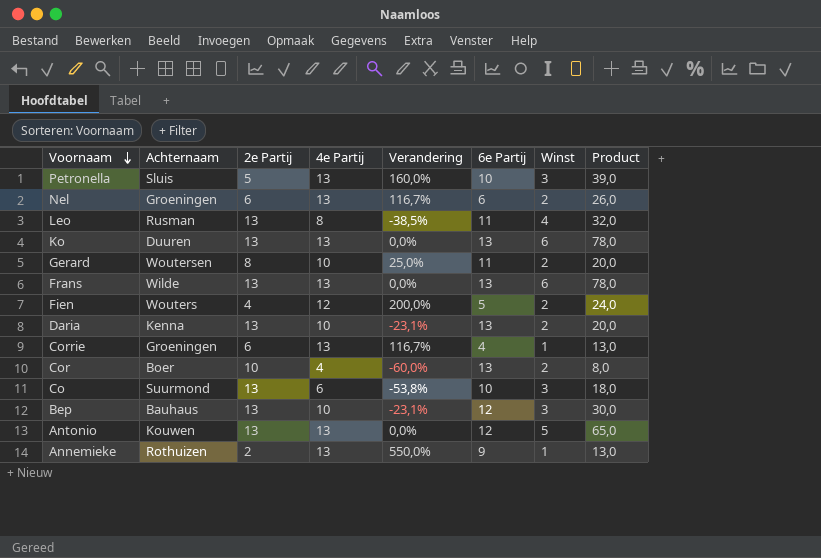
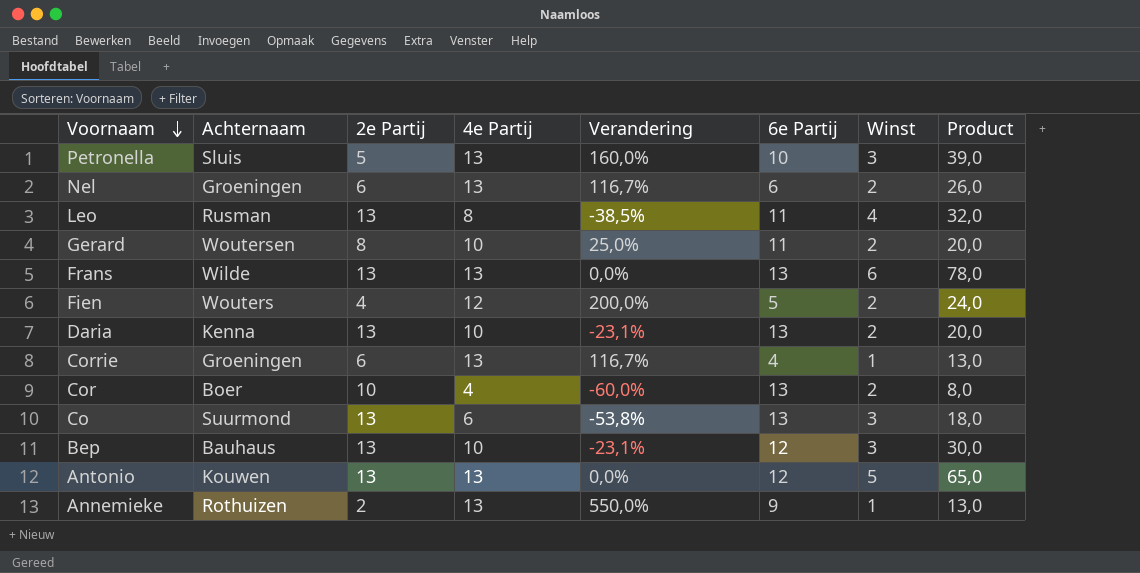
row Ko: Duuren | 13 | 13 | 0,0% | 13 | 6 | 78,0 -> none
Co | 6e Partij: 10 -> 13

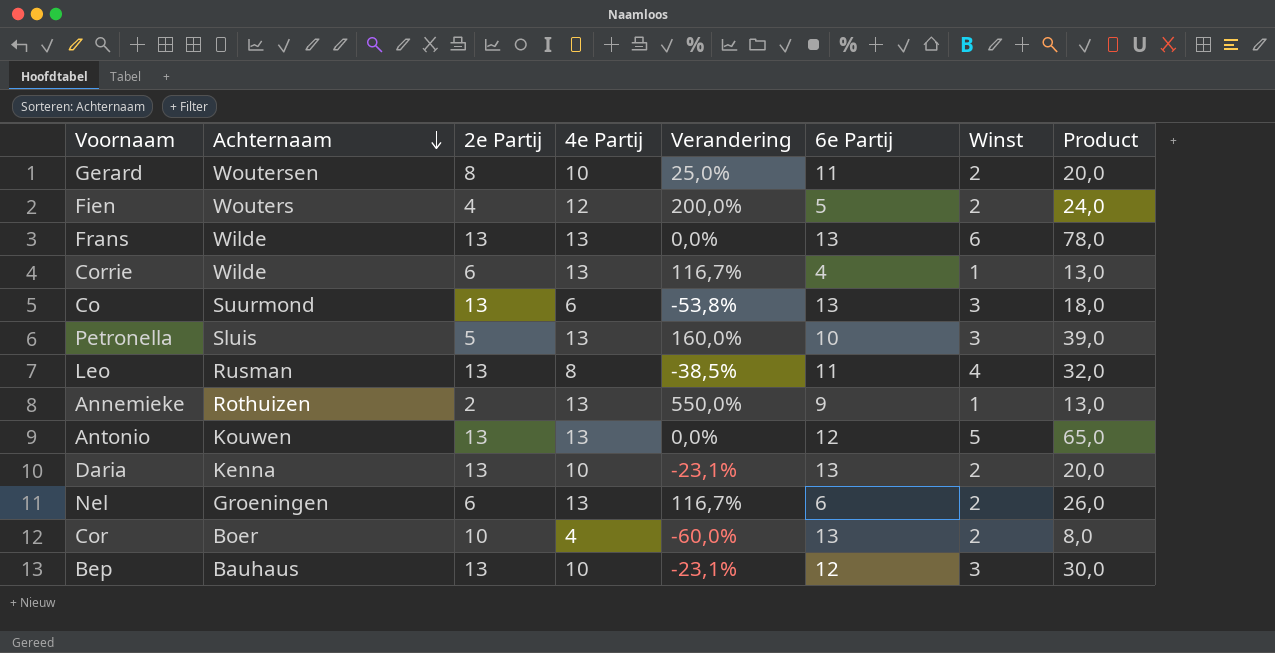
row order: Voornaam descending -> Achternaam descending
Corrie | Achternaam: Groeningen -> Wilde

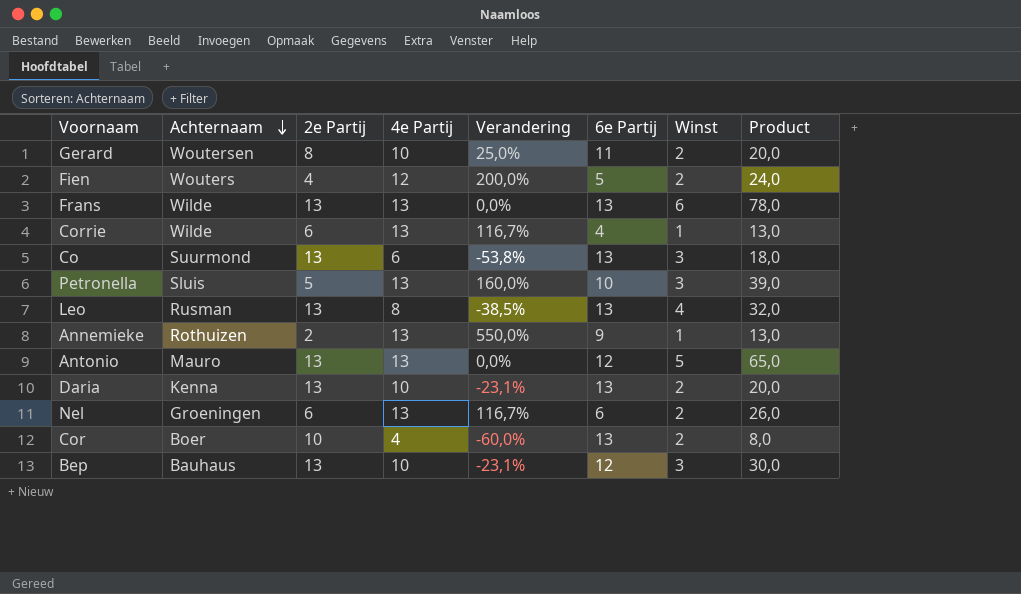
Leo | 6e Partij: 11 -> 13
Antonio | Achternaam: Kouwen -> Mauro

